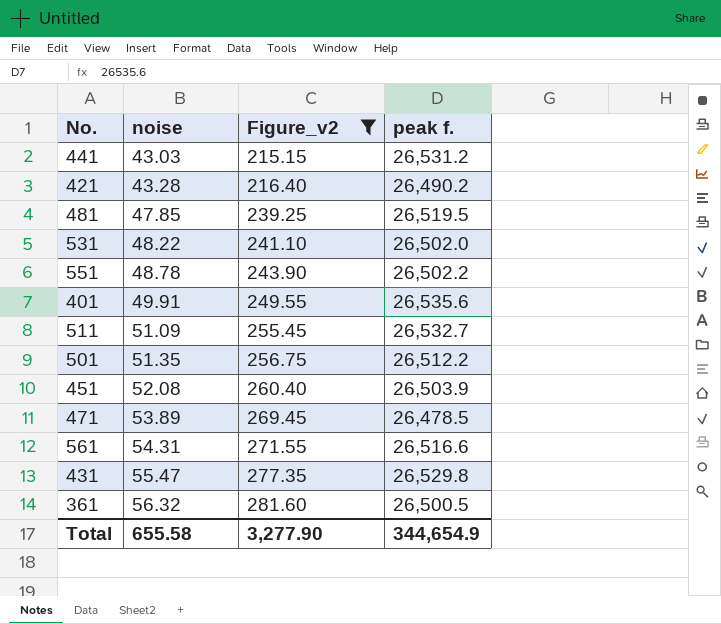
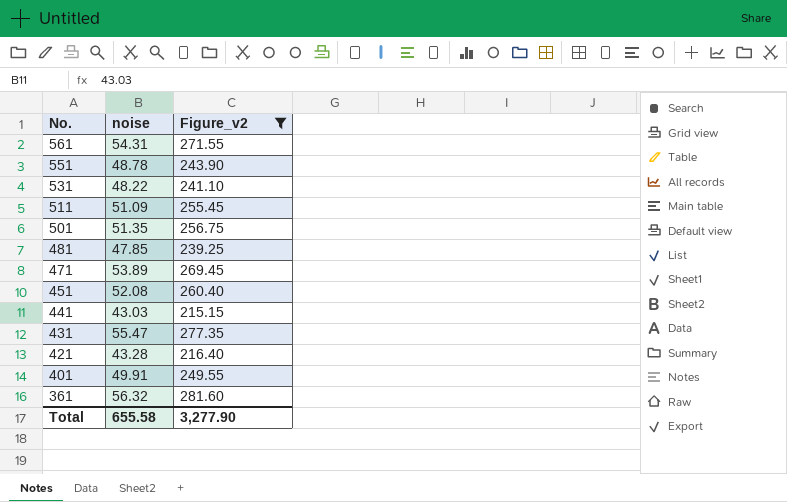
row order: noise ascending -> No. descending
column peak f. | position: 4 -> none

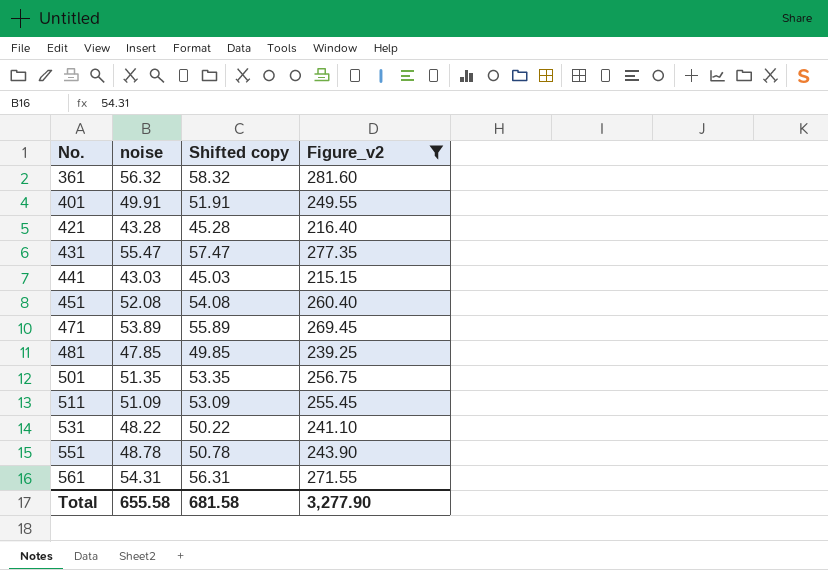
row order: No. descending -> No. ascending
column Shifted copy | formula: none -> [noise] + 2

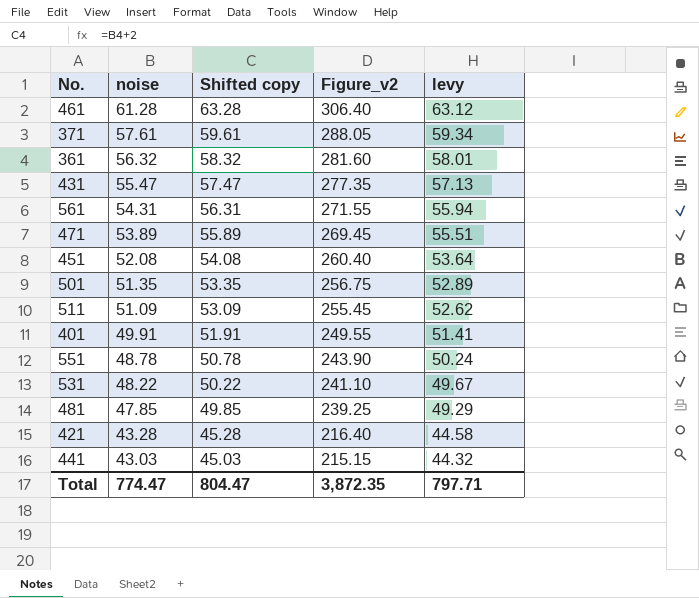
filter: Figure_v2 <= 281.60 -> none
row order: No. ascending -> noise descending
column levy | formula: none -> [noise] * 1.03
Total | noise: 655.58 -> 774.47
Total | Shifted copy: 681.58 -> 804.47
Total | Figure_v2: 3,277.90 -> 3,872.35

